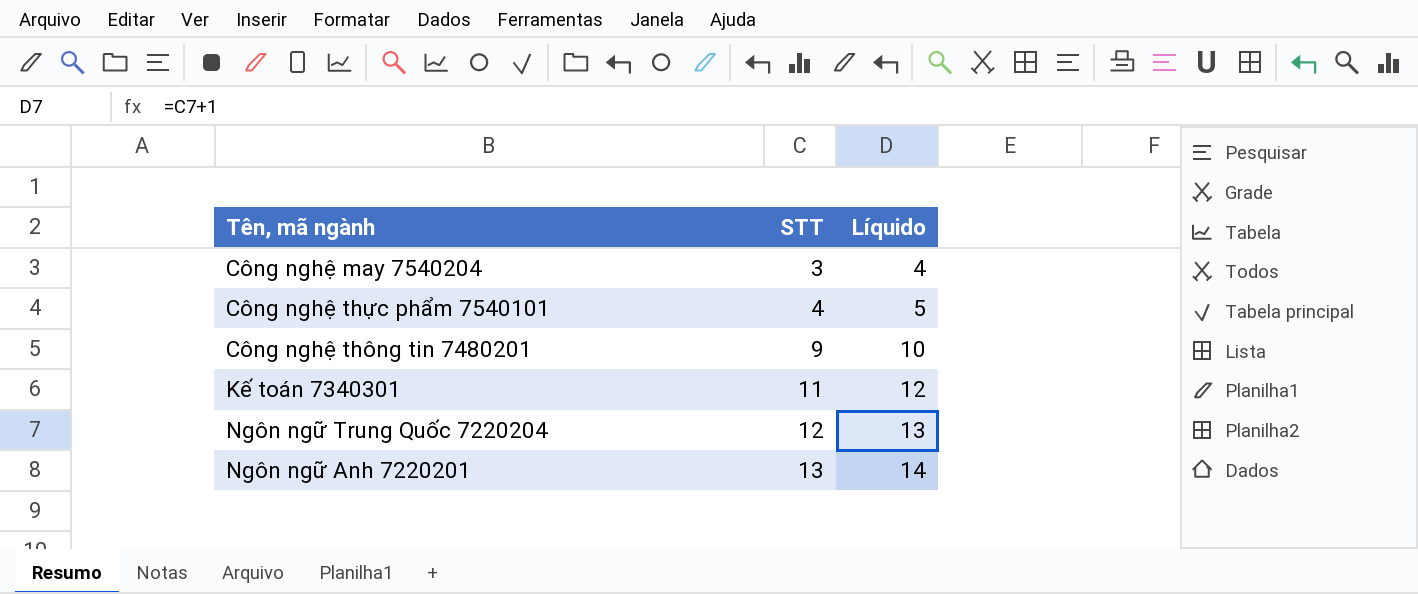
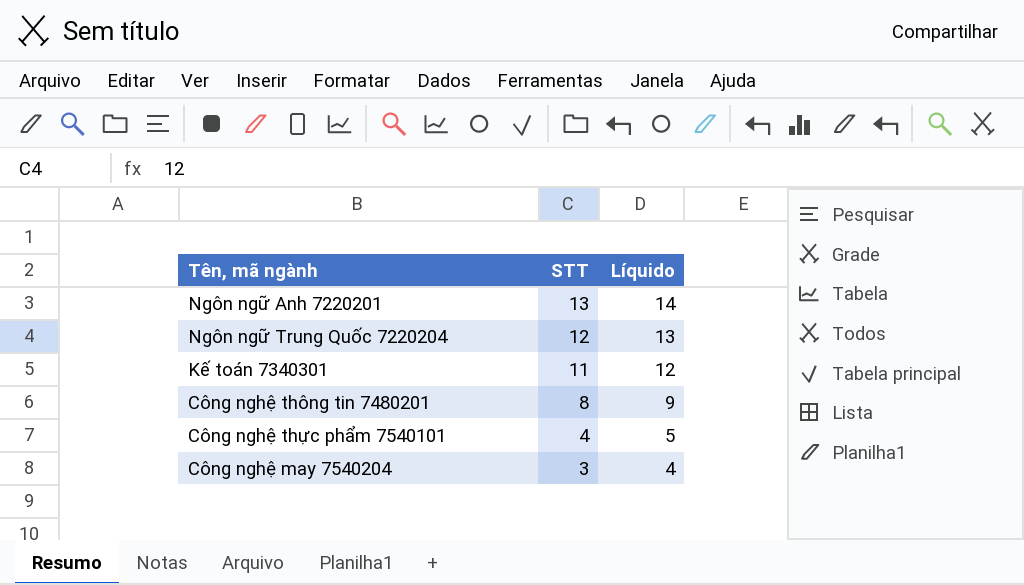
row order: STT ascending -> STT descending
Công nghệ thông tin 7480201 | STT: 9 -> 8
Công nghệ thông tin 7480201 | Líquido: 10 -> 9

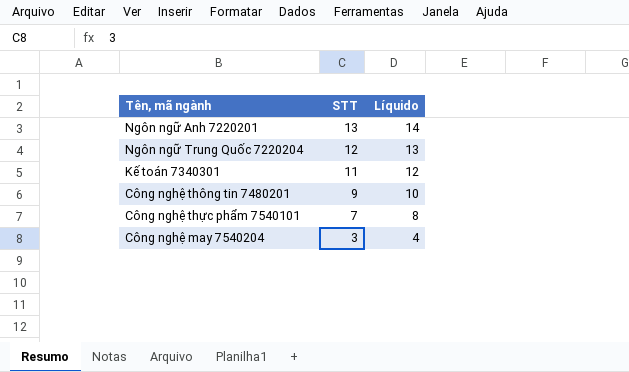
Công nghệ thông tin 7480201 | STT: 8 -> 9
Công nghệ thông tin 7480201 | Líquido: 9 -> 10
Công nghệ thực phẩm 7540101 | STT: 4 -> 7
Công nghệ thực phẩm 7540101 | Líquido: 5 -> 8

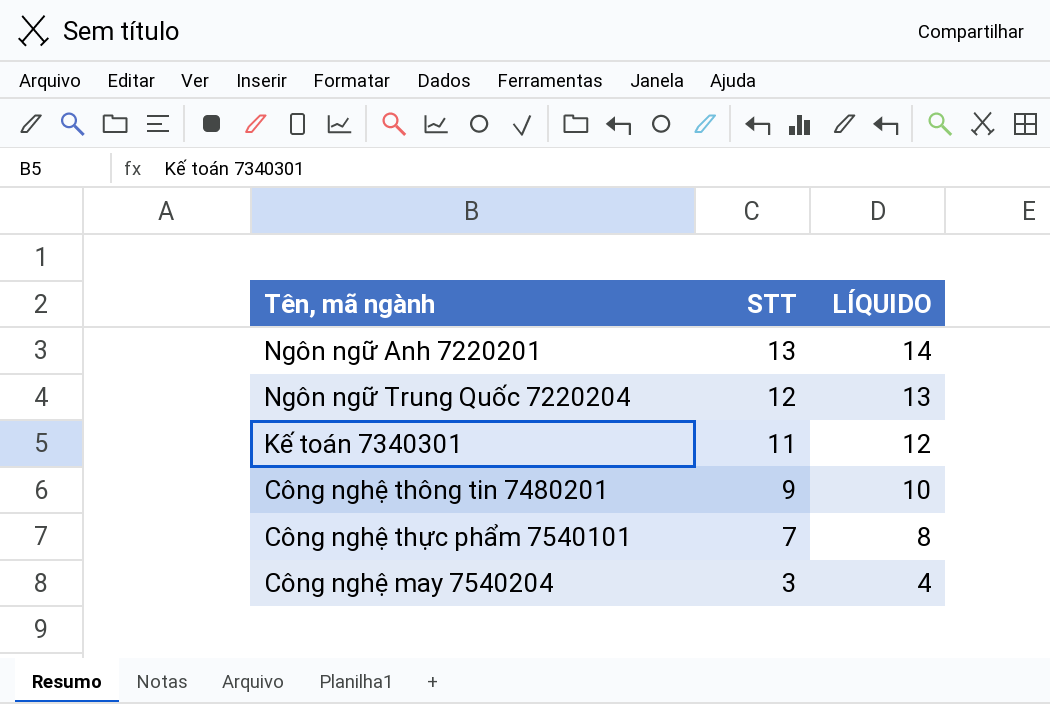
column name: Líquido -> LÍQUIDO

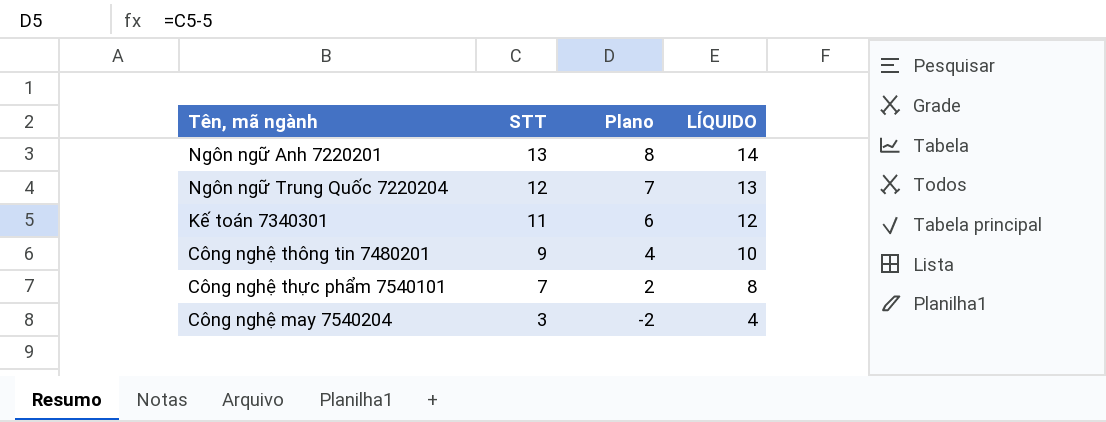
column Plano | formula: none -> [STT] - 5

